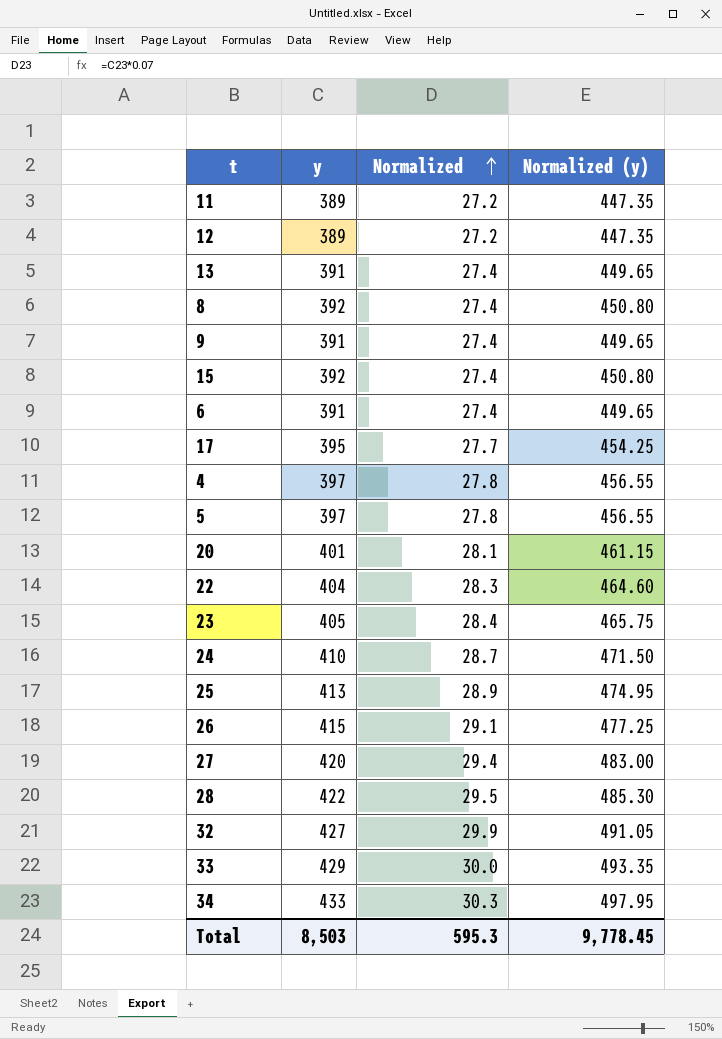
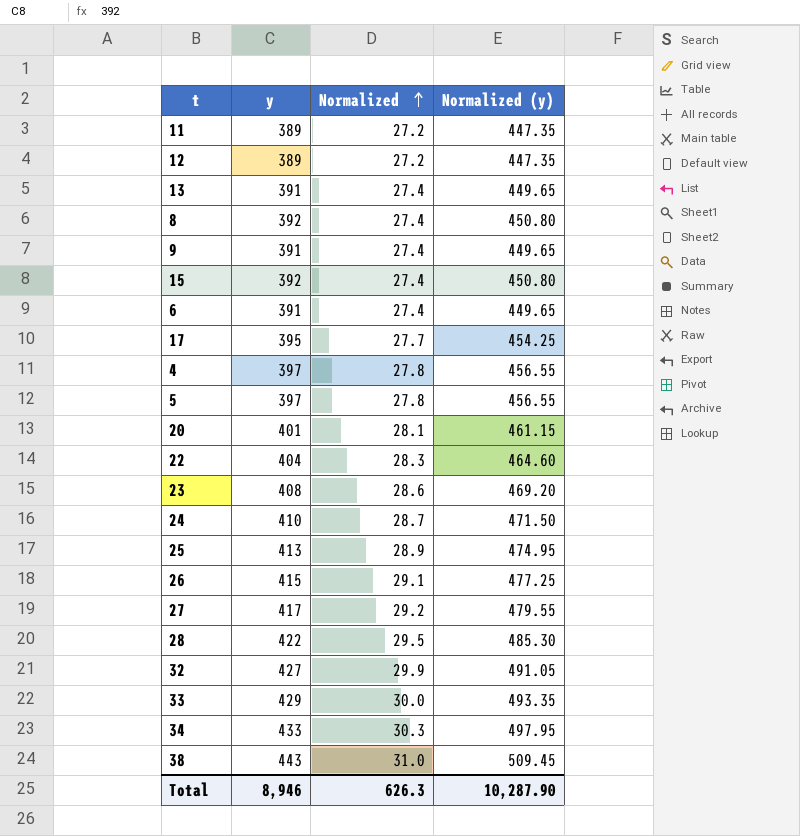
23 | y: 405 -> 408
23 | Normalized: 28.4 -> 28.6
23 | Normalized (y): 465.75 -> 469.20
27 | y: 420 -> 417
27 | Normalized: 29.4 -> 29.2
27 | Normalized (y): 483.00 -> 479.55
row 38: none -> 443 | 31.0 | 509.45
Total | y: 8,503 -> 8,946
Total | Normalized: 595.3 -> 626.3
Total | Normalized (y): 9,778.45 -> 10,287.90

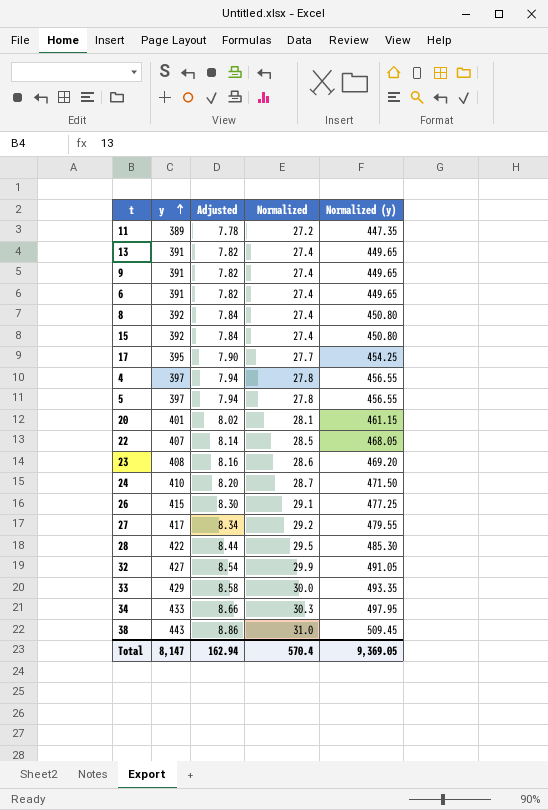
row order: Normalized ascending -> y ascending
column Adjusted | formula: none -> [y] * 0.02
row 12: 389 | 27.2 | 447.35 -> none
row 25: 413 | 28.9 | 474.95 -> none
22 | y: 404 -> 407
22 | Normalized: 28.3 -> 28.5
22 | Normalized (y): 464.60 -> 468.05
Total | y: 8,946 -> 8,147
Total | Normalized: 626.3 -> 570.4
Total | Normalized (y): 10,287.90 -> 9,369.05

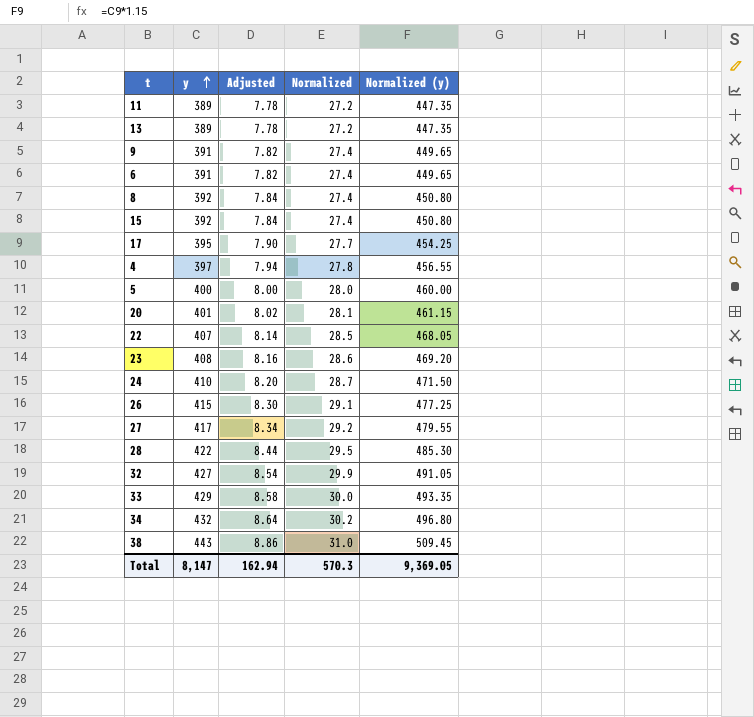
13 | y: 391 -> 389
13 | Adjusted: 7.82 -> 7.78
13 | Normalized: 27.4 -> 27.2
13 | Normalized (y): 449.65 -> 447.35
5 | y: 397 -> 400
5 | Adjusted: 7.94 -> 8.00
5 | Normalized: 27.8 -> 28.0
5 | Normalized (y): 456.55 -> 460.00
34 | y: 433 -> 432
34 | Adjusted: 8.66 -> 8.64
34 | Normalized: 30.3 -> 30.2
34 | Normalized (y): 497.95 -> 496.80
Total | Normalized: 570.4 -> 570.3

